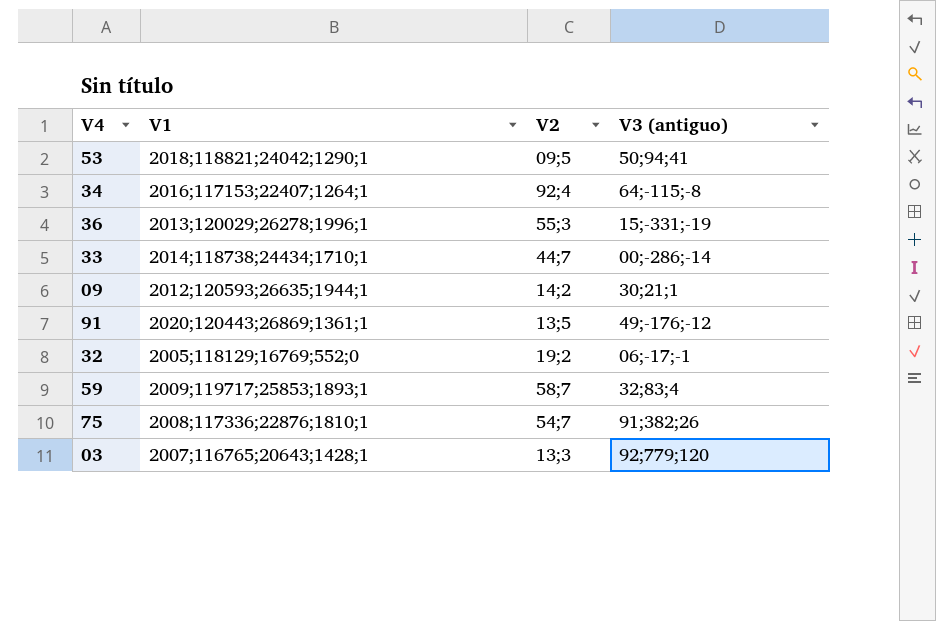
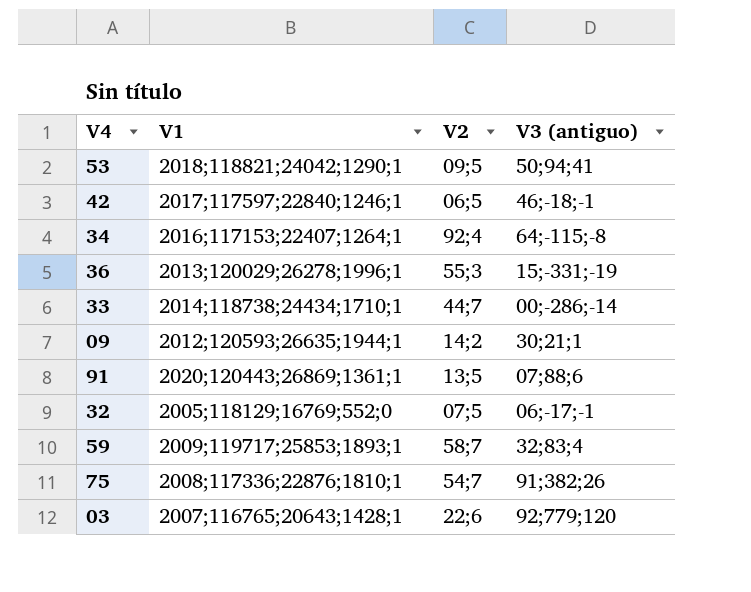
row 42: none -> 2017;117597;22840;1246;1 | 06;5 | 46;-18;-1
91 | V3 (antiguo): 49;-176;-12 -> 07;88;6
32 | V2: 19;2 -> 07;5
03 | V2: 13;3 -> 22;6

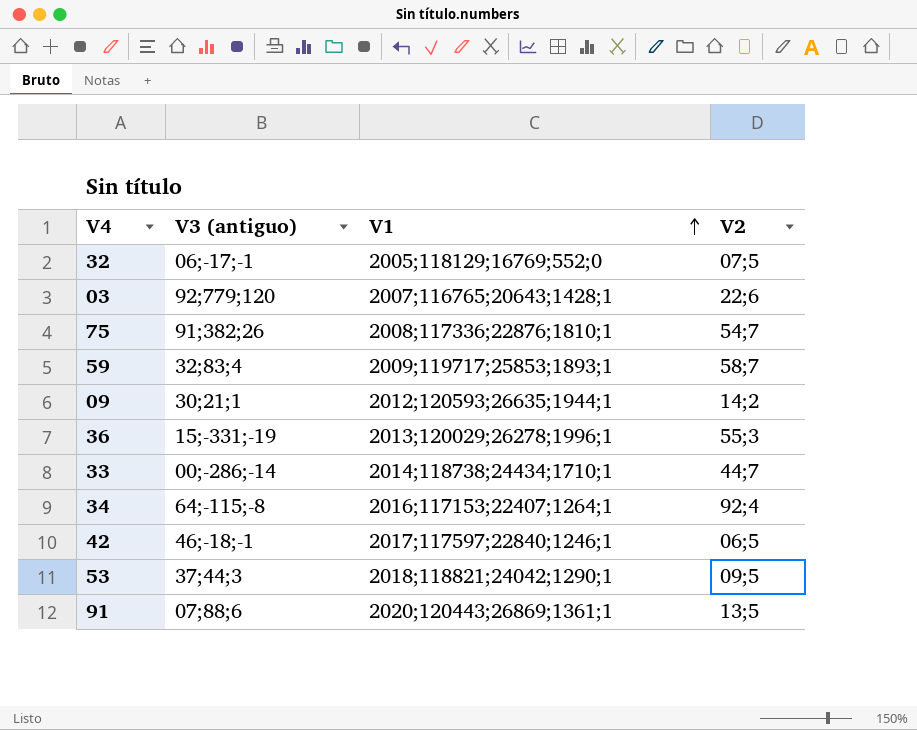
row order: none -> V1 ascending
column V3 (antiguo) | position: 4 -> 2
53 | V3 (antiguo): 50;94;41 -> 37;44;3

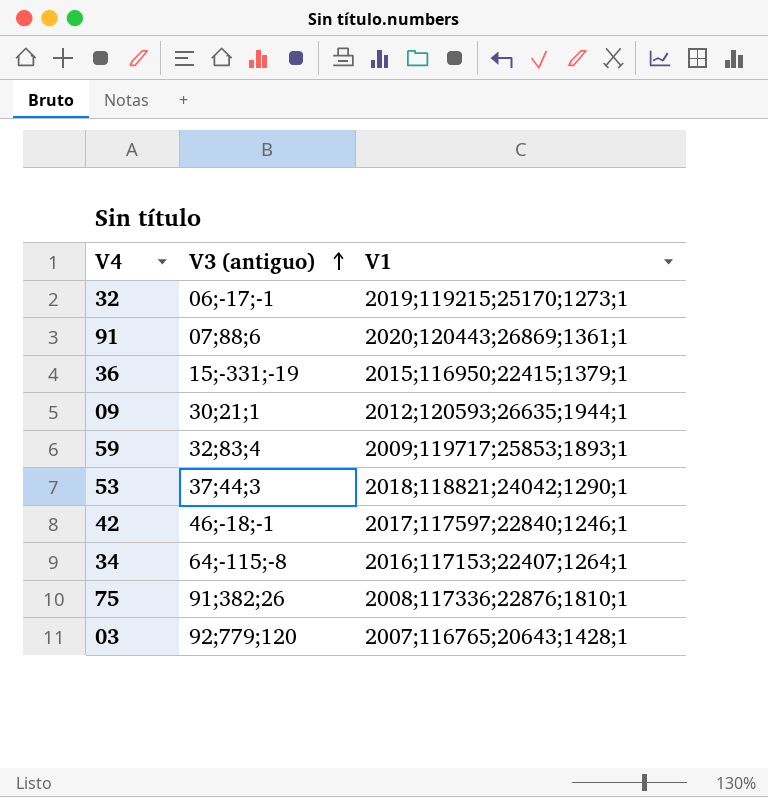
row order: V1 ascending -> V3 (antiguo) ascending
column V2 | position: 4 -> none
row 33: 00;-286;-14 | 2014;118738;24434;1710;1 | 44;7 -> none
32 | V1: 2005;118129;16769;552;0 -> 2019;119215;25170;1273;1
36 | V1: 2013;120029;26278;1996;1 -> 2015;116950;22415;1379;1

